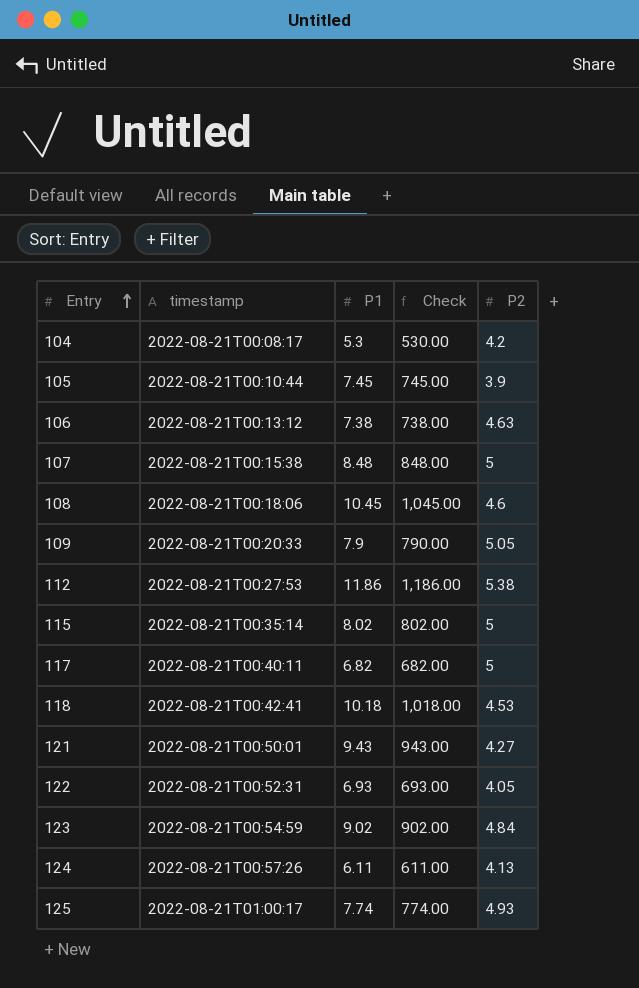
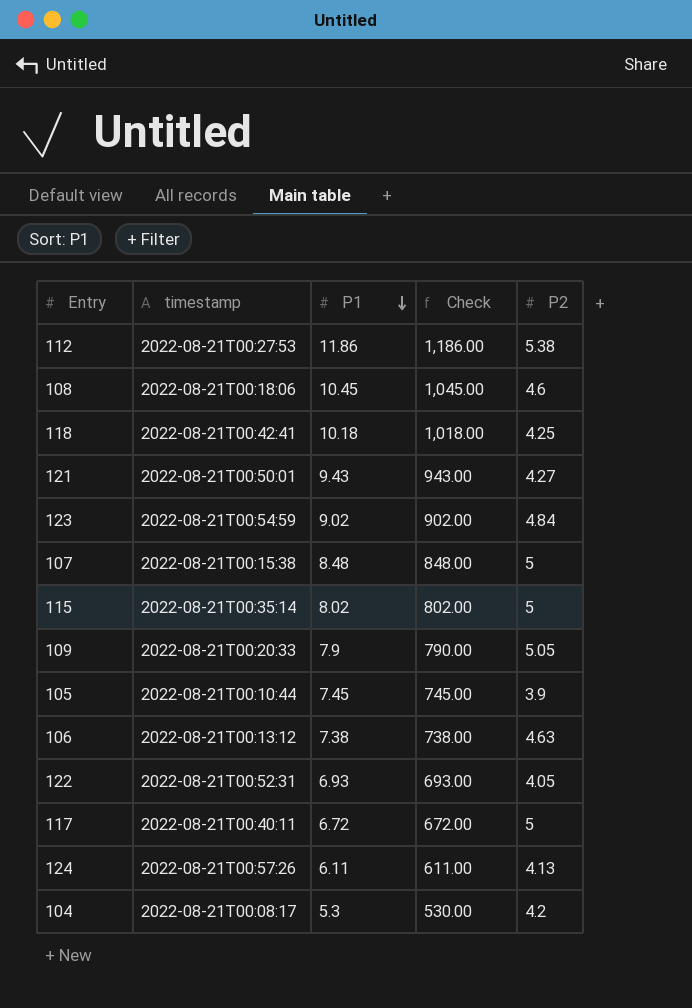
row order: Entry ascending -> P1 descending
row 125: 2022-08-21T01:00:17 | 7.74 | 774.00 | 4.93 -> none
118 | P2: 4.53 -> 4.25
117 | P1: 6.82 -> 6.72
117 | Check: 682.00 -> 672.00

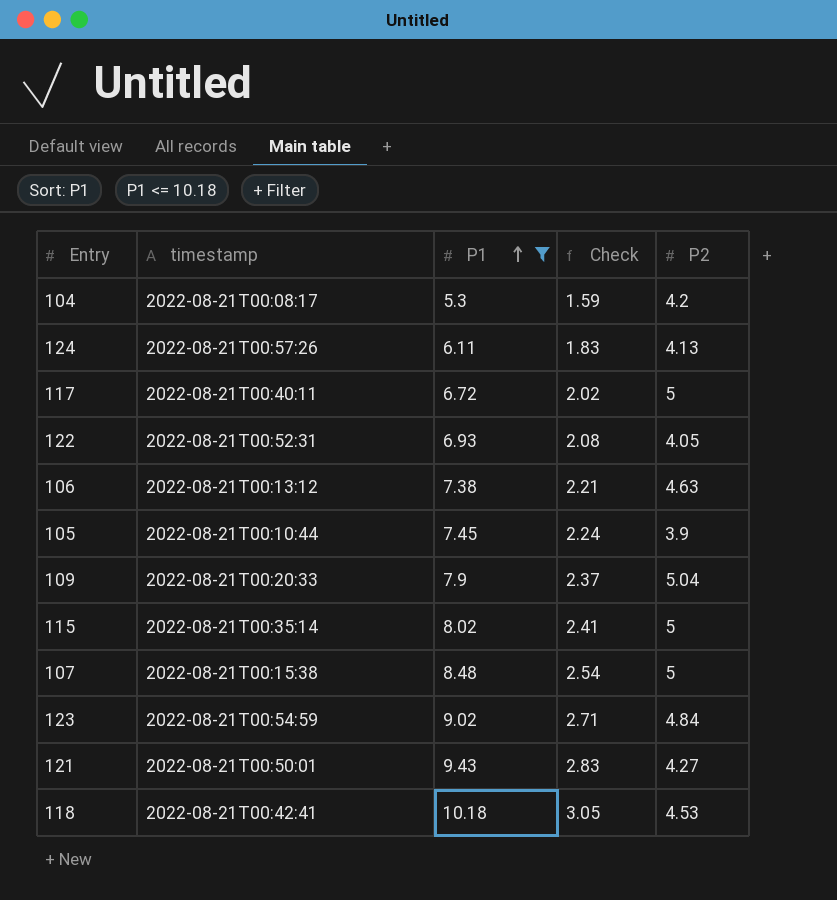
filter: none -> P1 <= 10.18
row order: P1 descending -> P1 ascending
column Check | formula: [P1] * 100 -> [P1] * 0.3
109 | P2: 5.05 -> 5.04
118 | P2: 4.25 -> 4.53

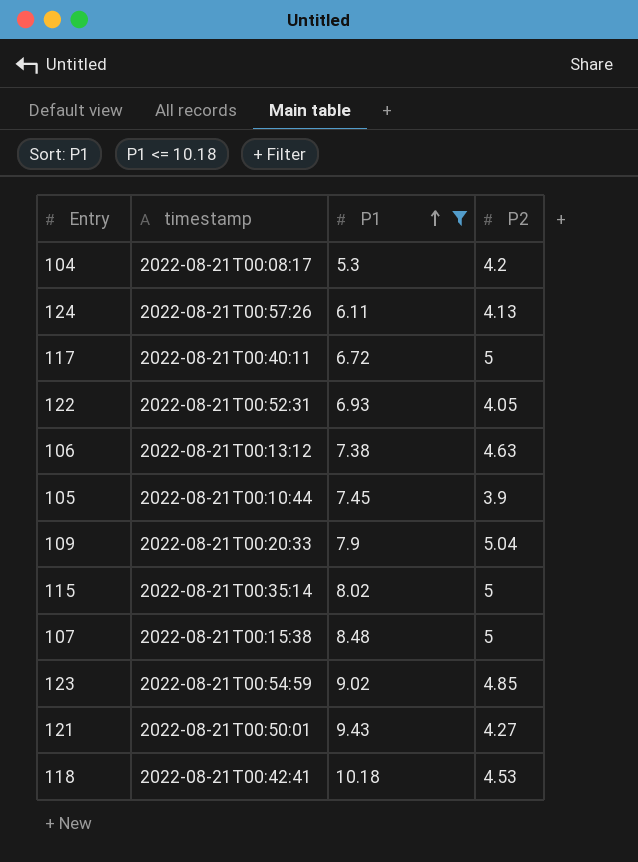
column Check | formula: [P1] * 0.3 -> none
123 | P2: 4.84 -> 4.85

